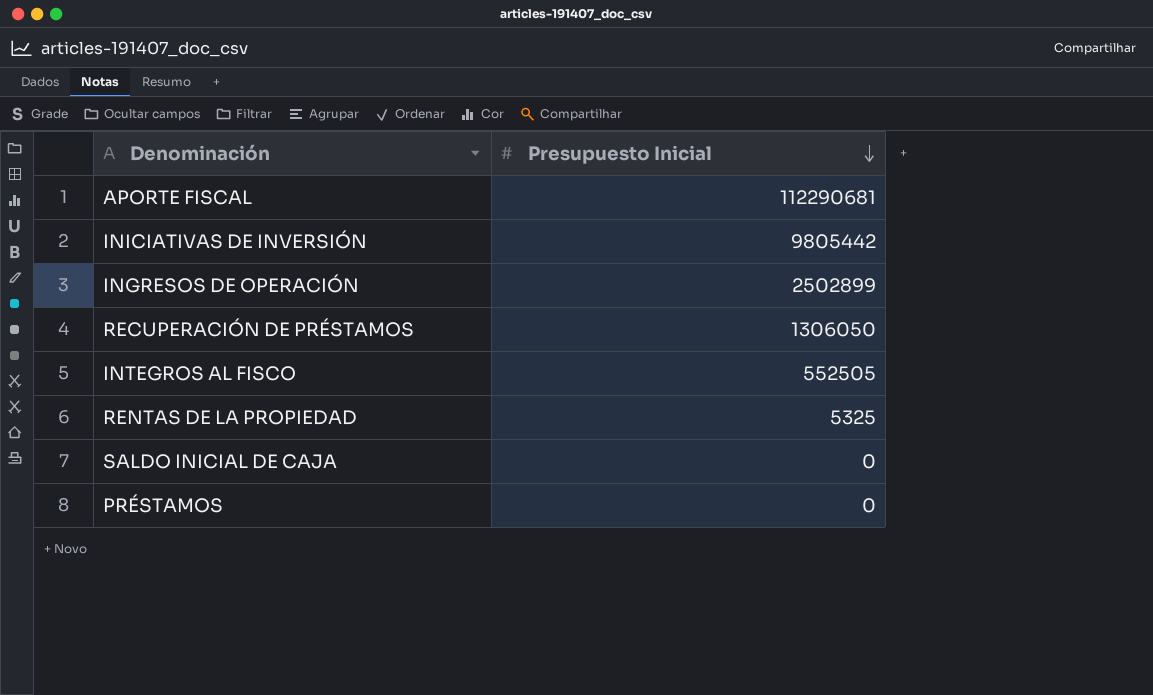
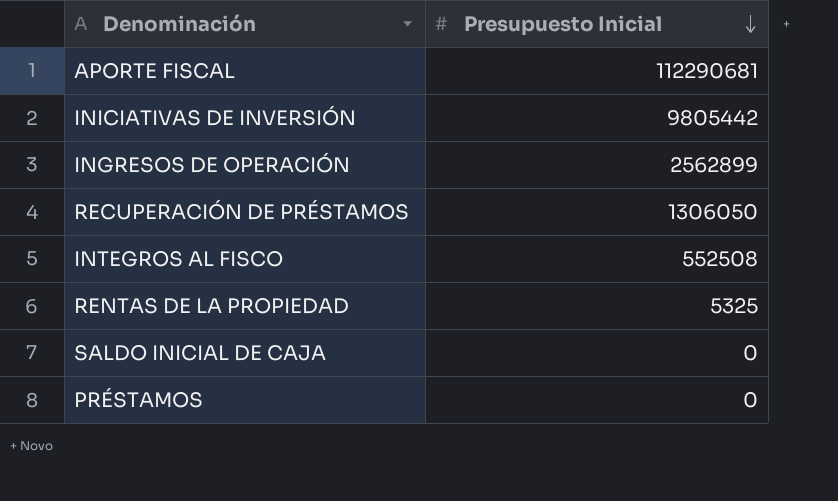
INGRESOS DE OPERACIÓN | Presupuesto Inicial: 2502899 -> 2562899
INTEGROS AL FISCO | Presupuesto Inicial: 552505 -> 552508

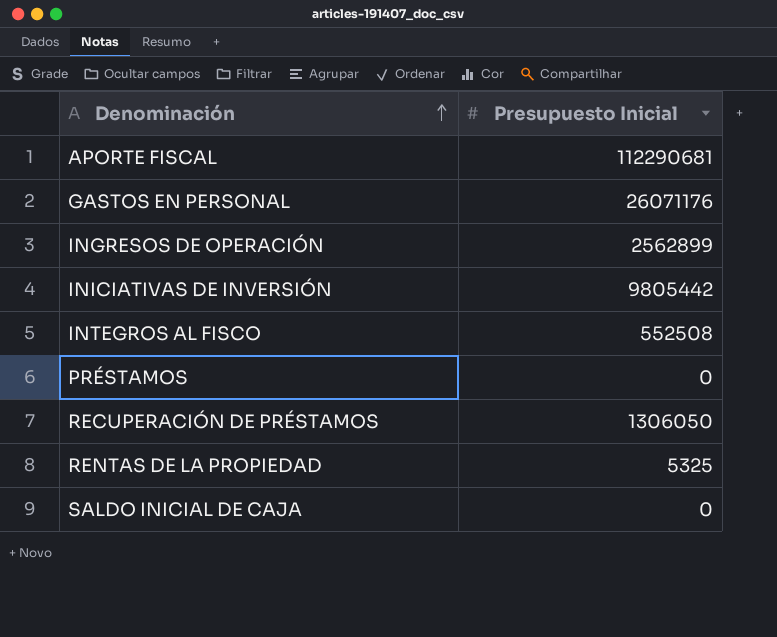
row order: Presupuesto Inicial descending -> Denominación ascending
row GASTOS EN PERSONAL: none -> 26071176

